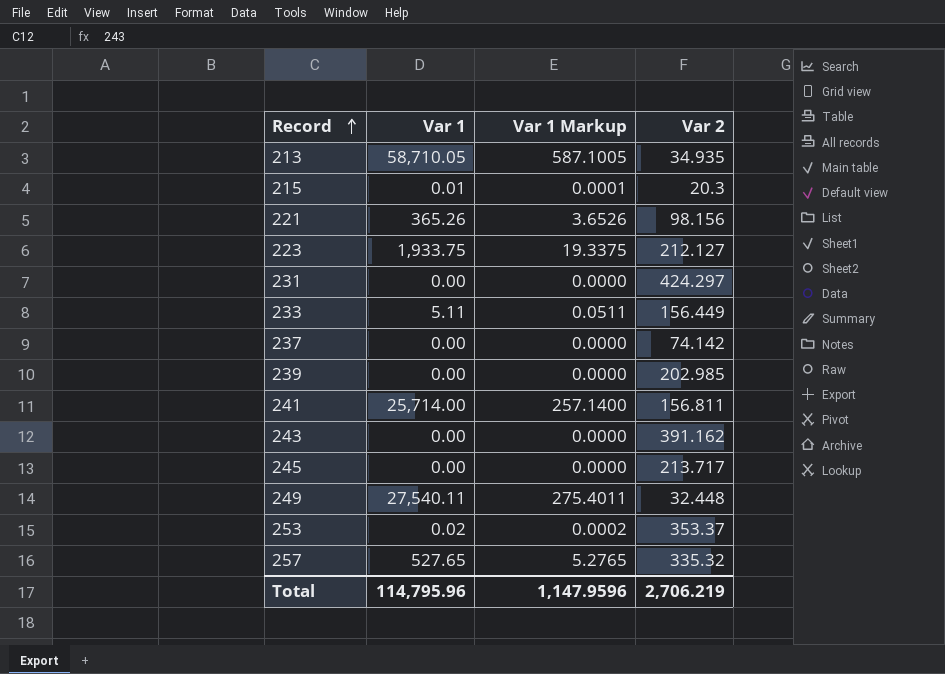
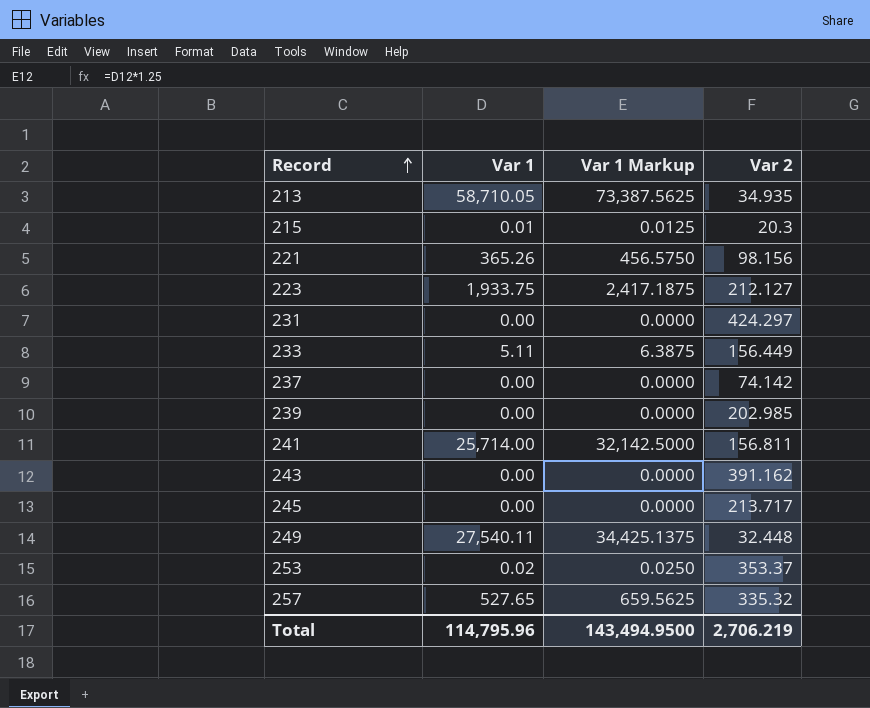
column Var 1 Markup | formula: [Var 1] * 0.01 -> [Var 1] * 1.25
Total | Var 1 Markup: 1,147.9596 -> 143,494.9500

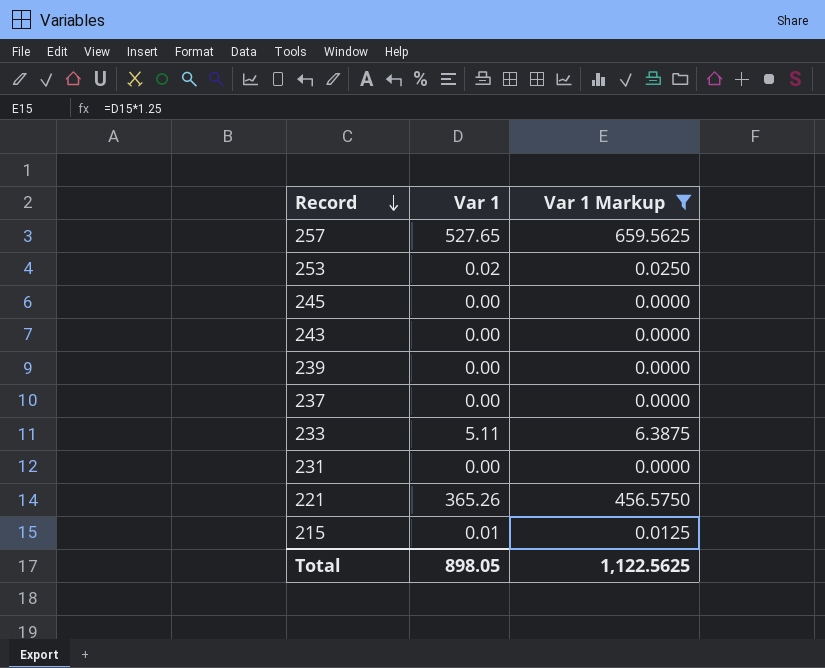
filter: none -> Var 1 Markup <= 659.5625
row order: Record ascending -> Record descending
column Var 2 | position: 4 -> none
Total | Var 1: 114,795.96 -> 898.05
Total | Var 1 Markup: 143,494.9500 -> 1,122.5625

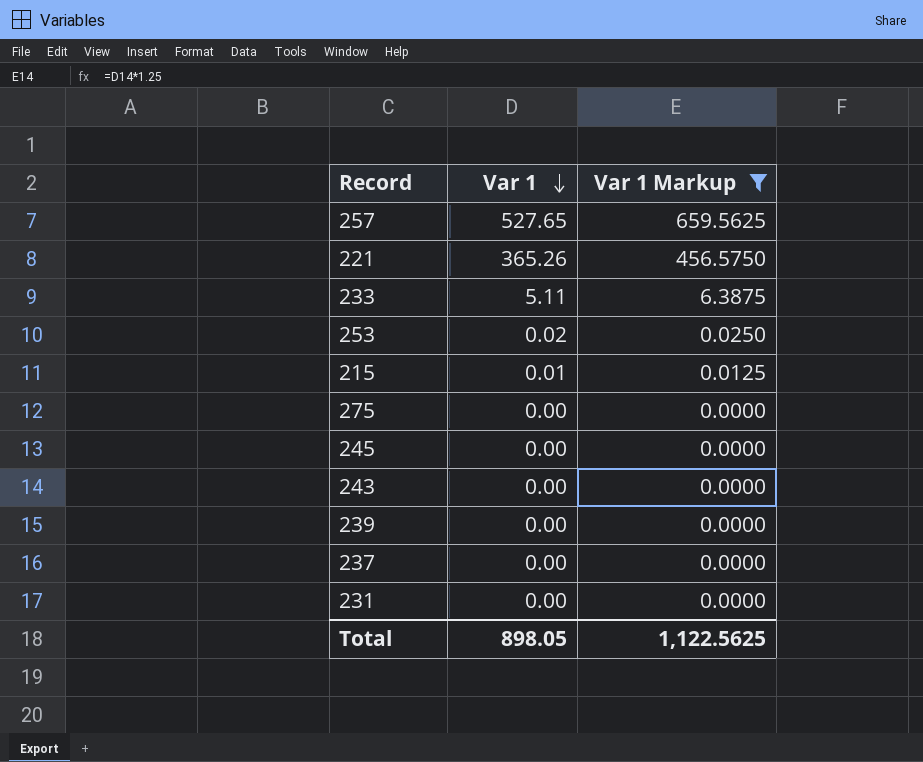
row order: Record descending -> Var 1 descending
row 275: none -> 0.00 | 0.0000

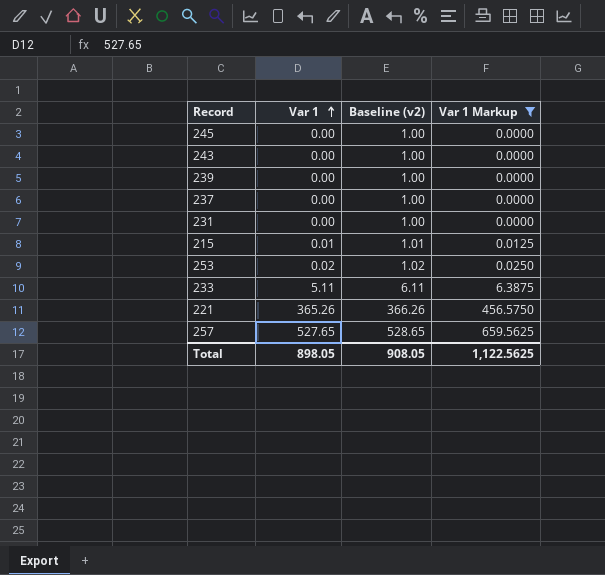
row order: Var 1 descending -> Var 1 ascending
column Baseline (v2) | formula: none -> [Var 1] + 1
row 275: 0.00 | 0.0000 -> none

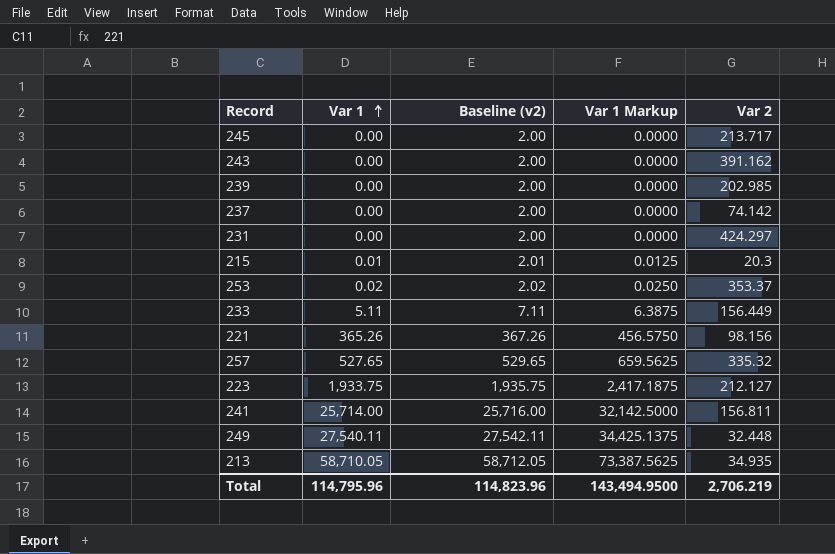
filter: Var 1 Markup <= 659.5625 -> none
column Baseline (v2) | formula: [Var 1] + 1 -> [Var 1] + 2
column Var 2 | position: none -> 5
Total | Var 1: 898.05 -> 114,795.96
Total | Baseline (v2): 908.05 -> 114,823.96
Total | Var 1 Markup: 1,122.5625 -> 143,494.9500

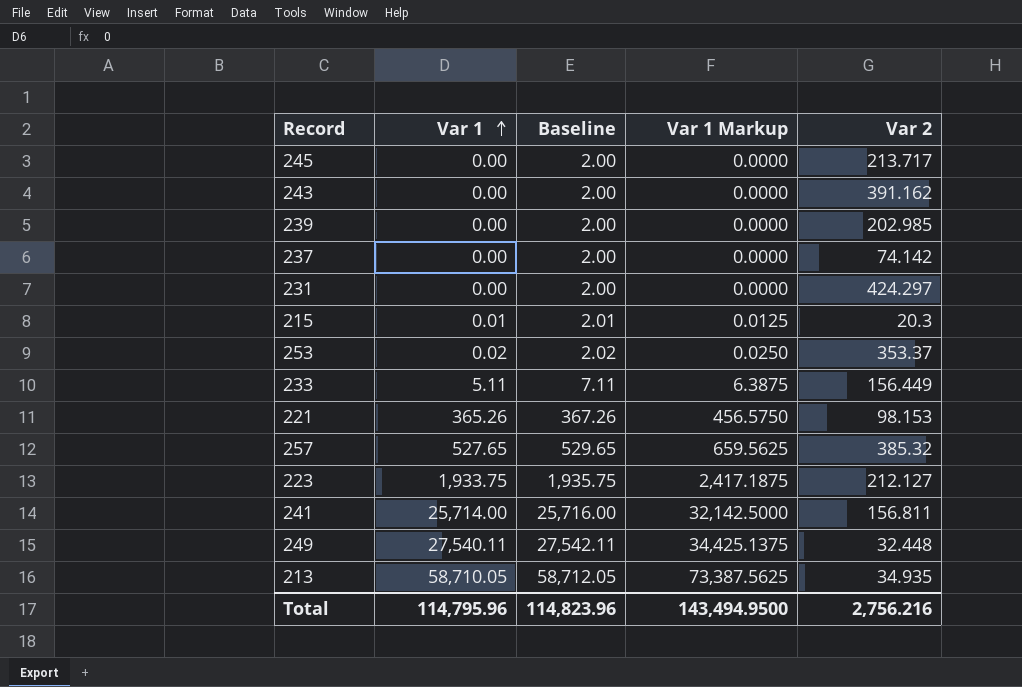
column name: Baseline (v2) -> Baseline
221 | Var 2: 98.156 -> 98.153
257 | Var 2: 335.32 -> 385.32
Total | Var 2: 2,706.219 -> 2,756.216

